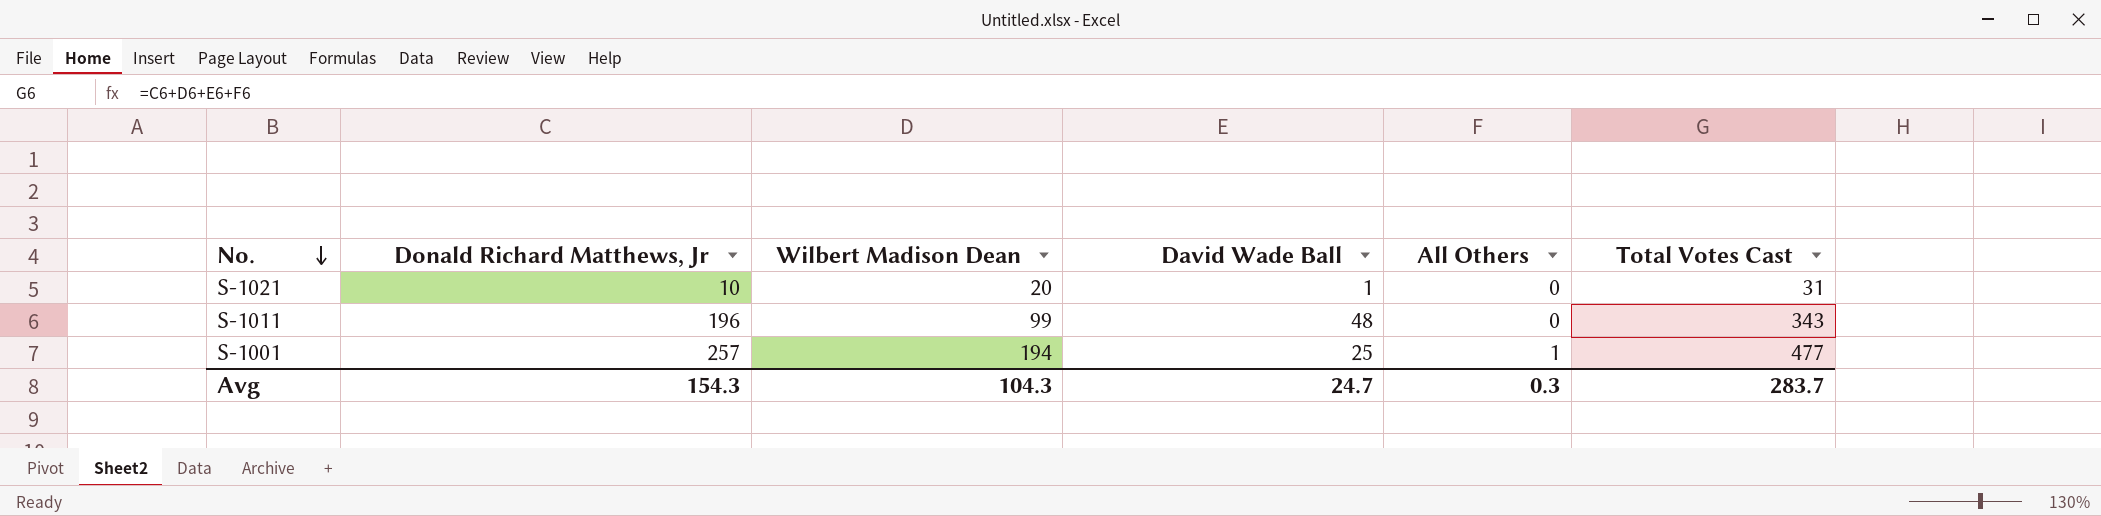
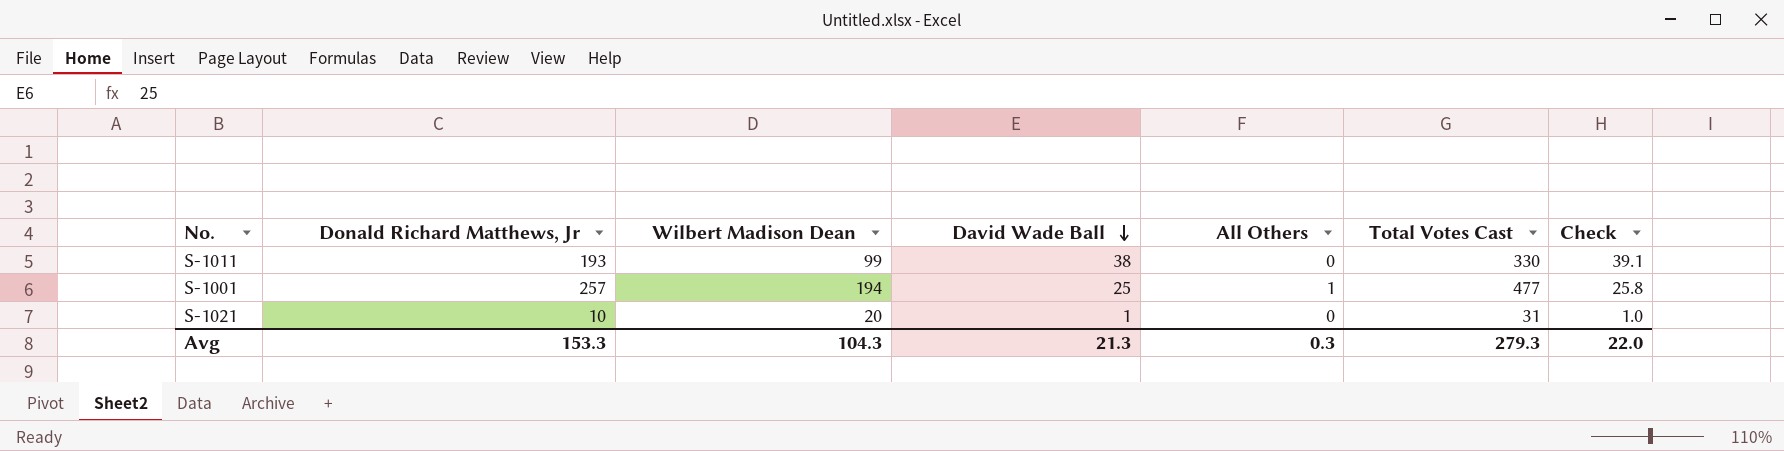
row order: No. descending -> David Wade Ball descending
column Check | formula: none -> [David Wade Ball] * 1.03
S-1011 | Donald Richard Matthews, Jr: 196 -> 193
S-1011 | David Wade Ball: 48 -> 38
S-1011 | Total Votes Cast: 343 -> 330
Avg | Donald Richard Matthews, Jr: 154.3 -> 153.3
Avg | David Wade Ball: 24.7 -> 21.3
Avg | Total Votes Cast: 283.7 -> 279.3

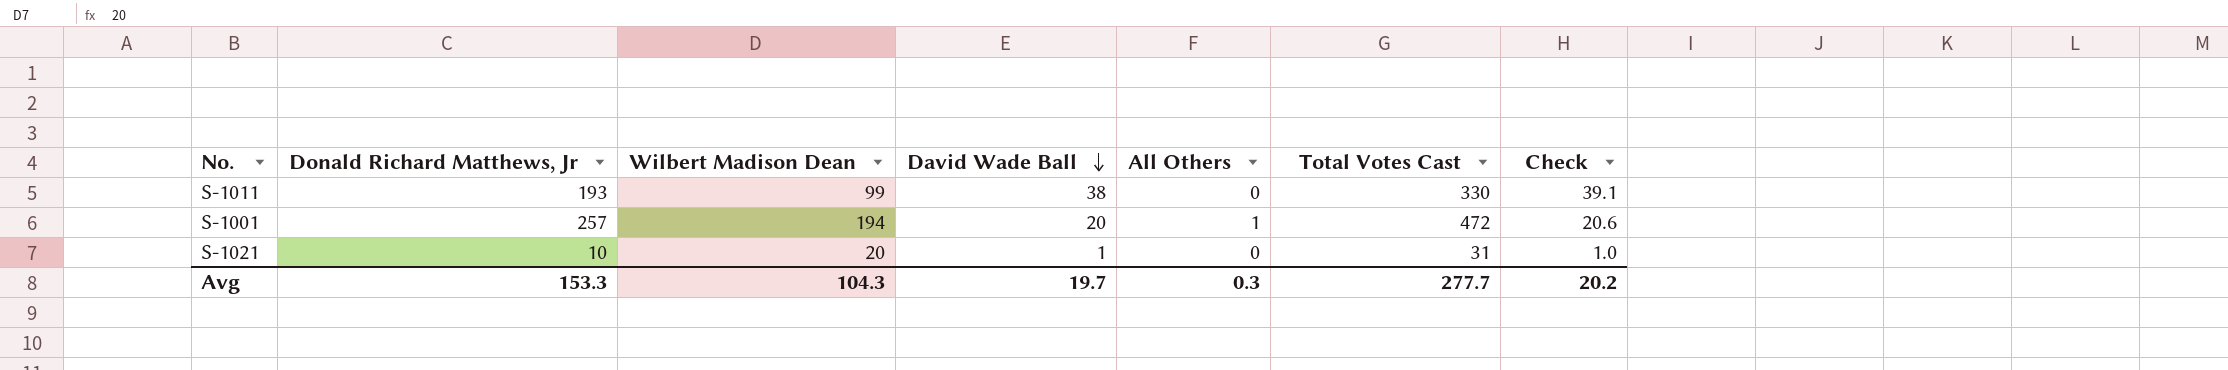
S-1001 | David Wade Ball: 25 -> 20
S-1001 | Total Votes Cast: 477 -> 472
S-1001 | Check: 25.8 -> 20.6
Avg | David Wade Ball: 21.3 -> 19.7
Avg | Total Votes Cast: 279.3 -> 277.7
Avg | Check: 22.0 -> 20.2

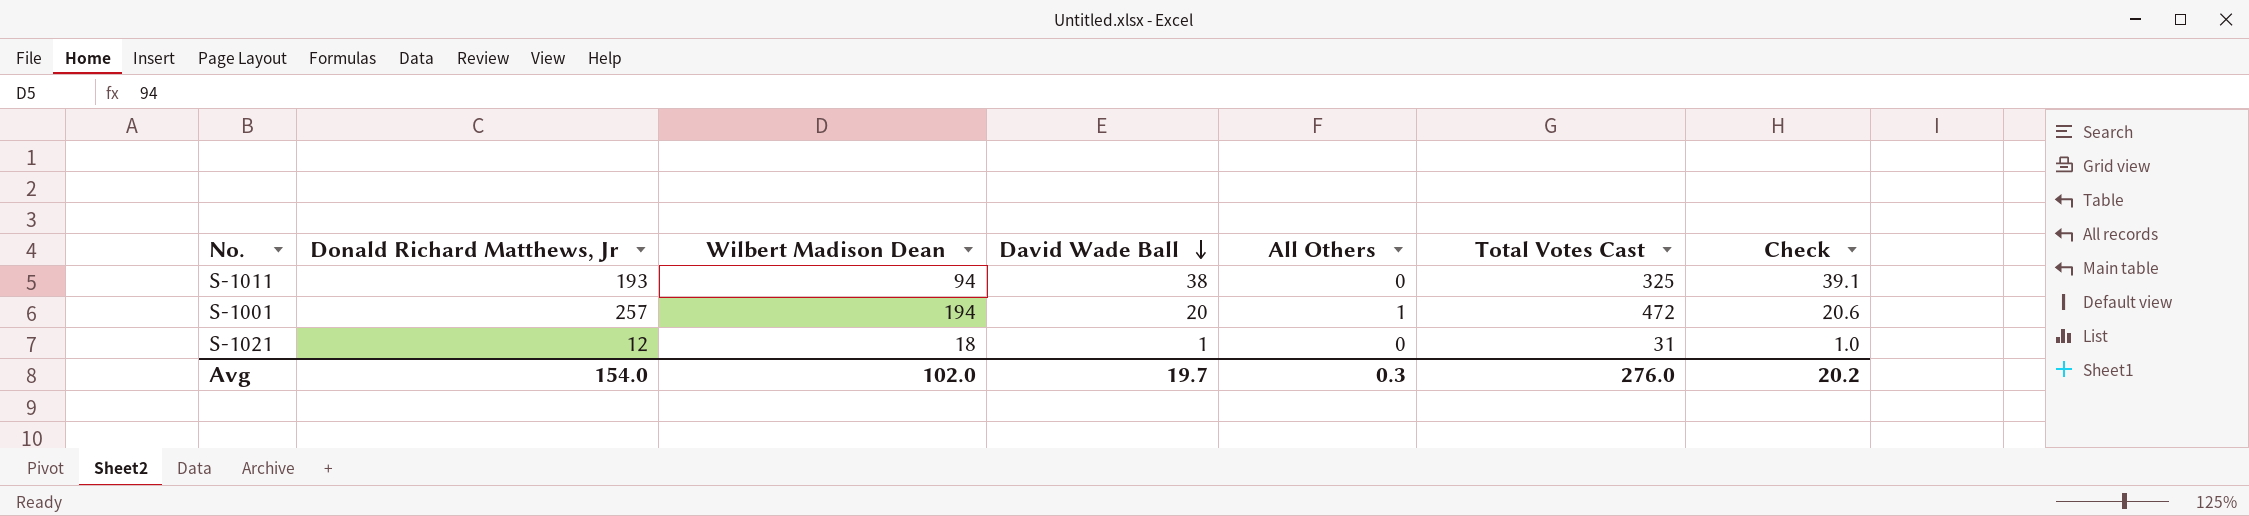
S-1011 | Wilbert Madison Dean: 99 -> 94
S-1011 | Total Votes Cast: 330 -> 325
S-1021 | Donald Richard Matthews, Jr: 10 -> 12
S-1021 | Wilbert Madison Dean: 20 -> 18
Avg | Donald Richard Matthews, Jr: 153.3 -> 154.0
Avg | Wilbert Madison Dean: 104.3 -> 102.0
Avg | Total Votes Cast: 277.7 -> 276.0

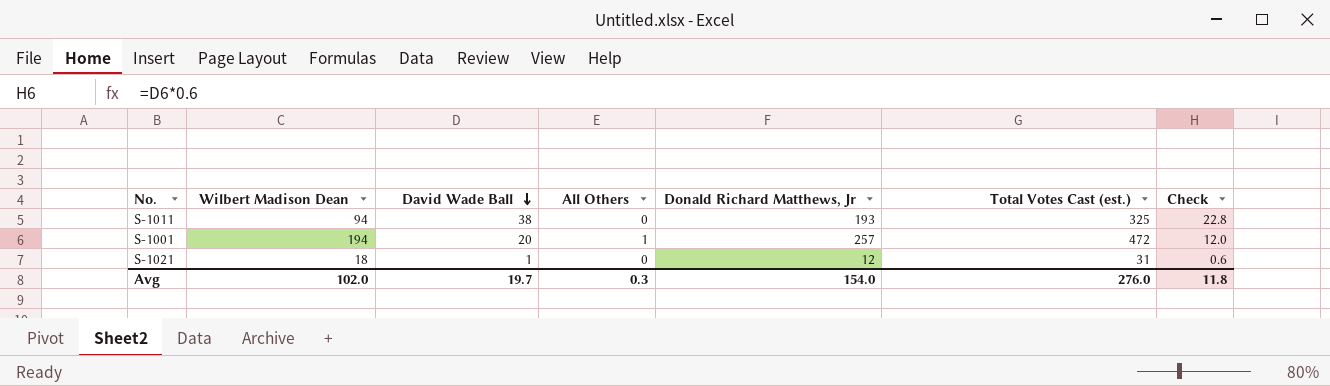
column Donald Richard Matthews, Jr | position: 2 -> 5
column name: Total Votes Cast -> Total Votes Cast (est.)
column Check | formula: [David Wade Ball] * 1.03 -> [David Wade Ball] * 0.6
Avg | Check: 20.2 -> 11.8

